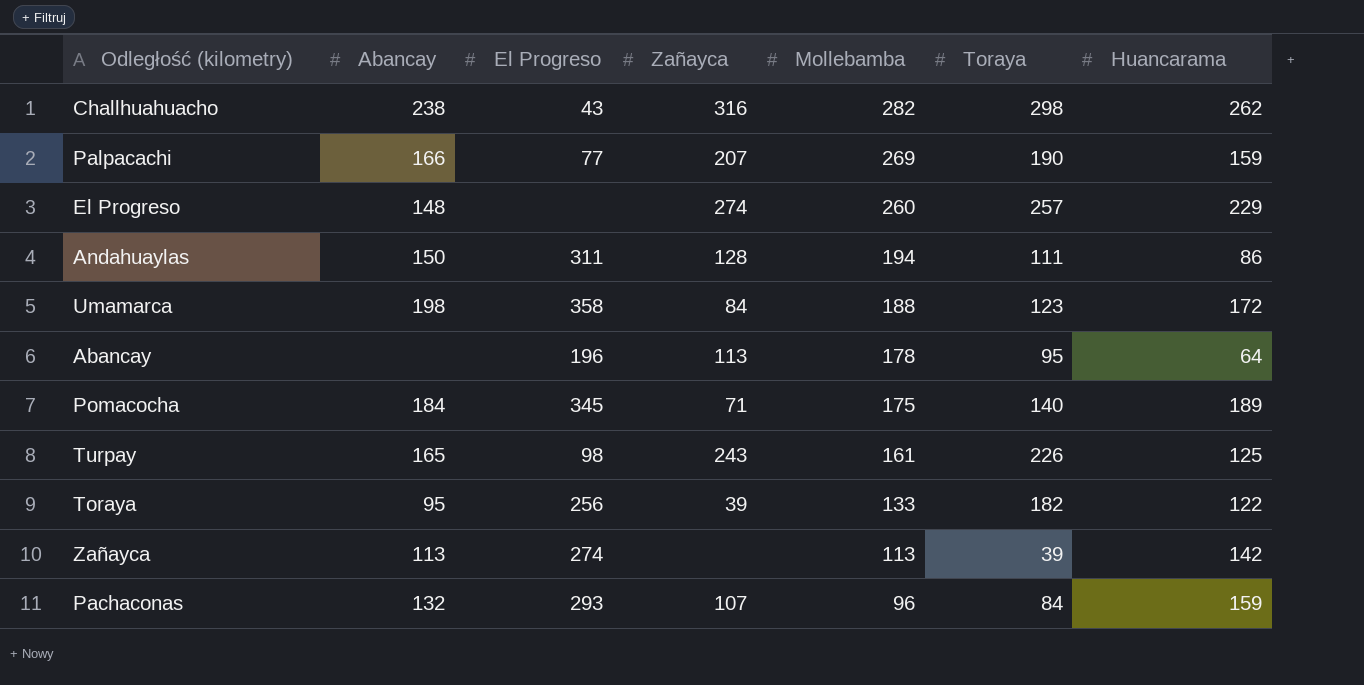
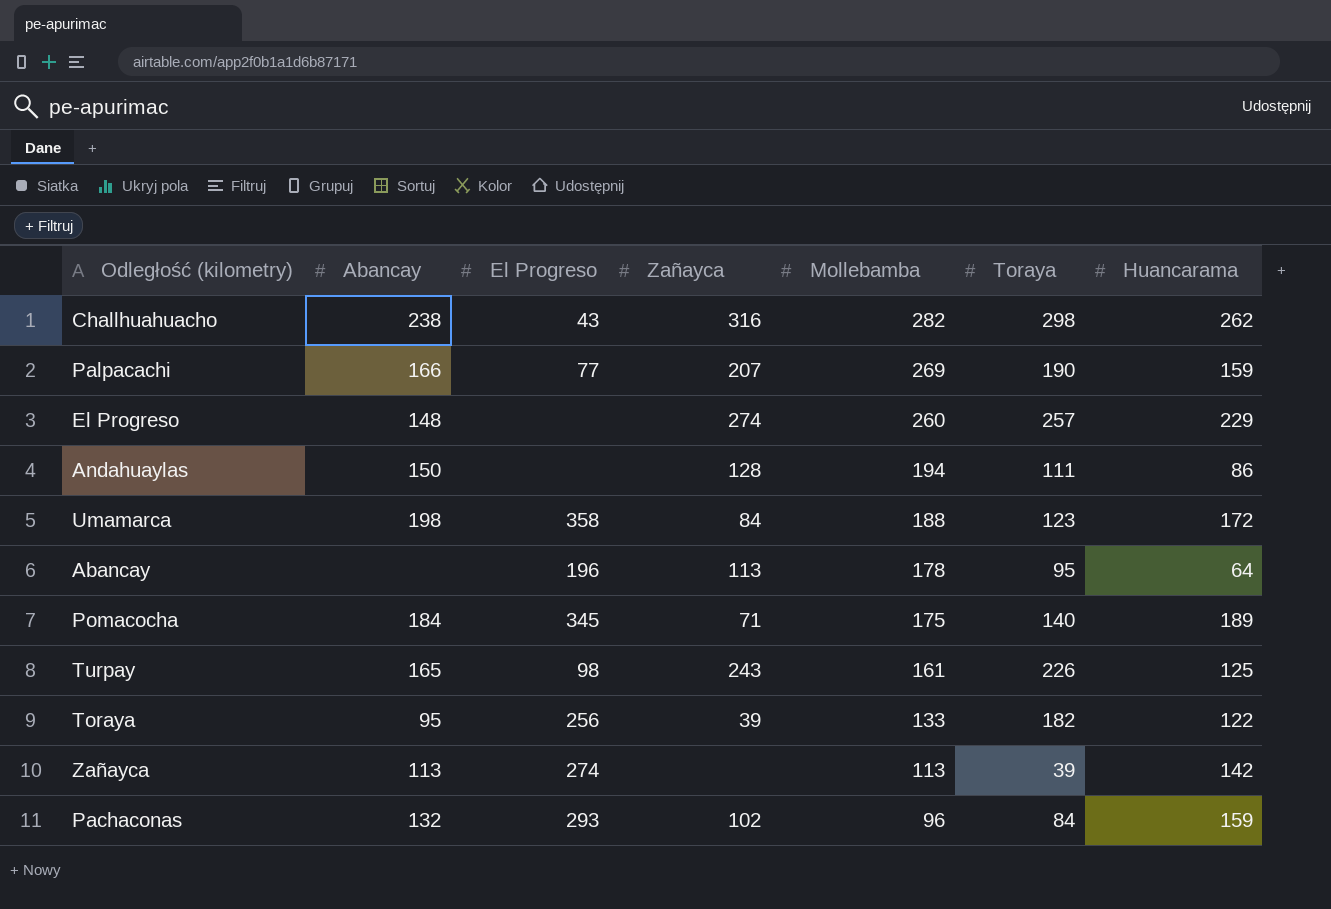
Andahuaylas | El Progreso: 311 -> none
Pachaconas | Zañayca: 107 -> 102

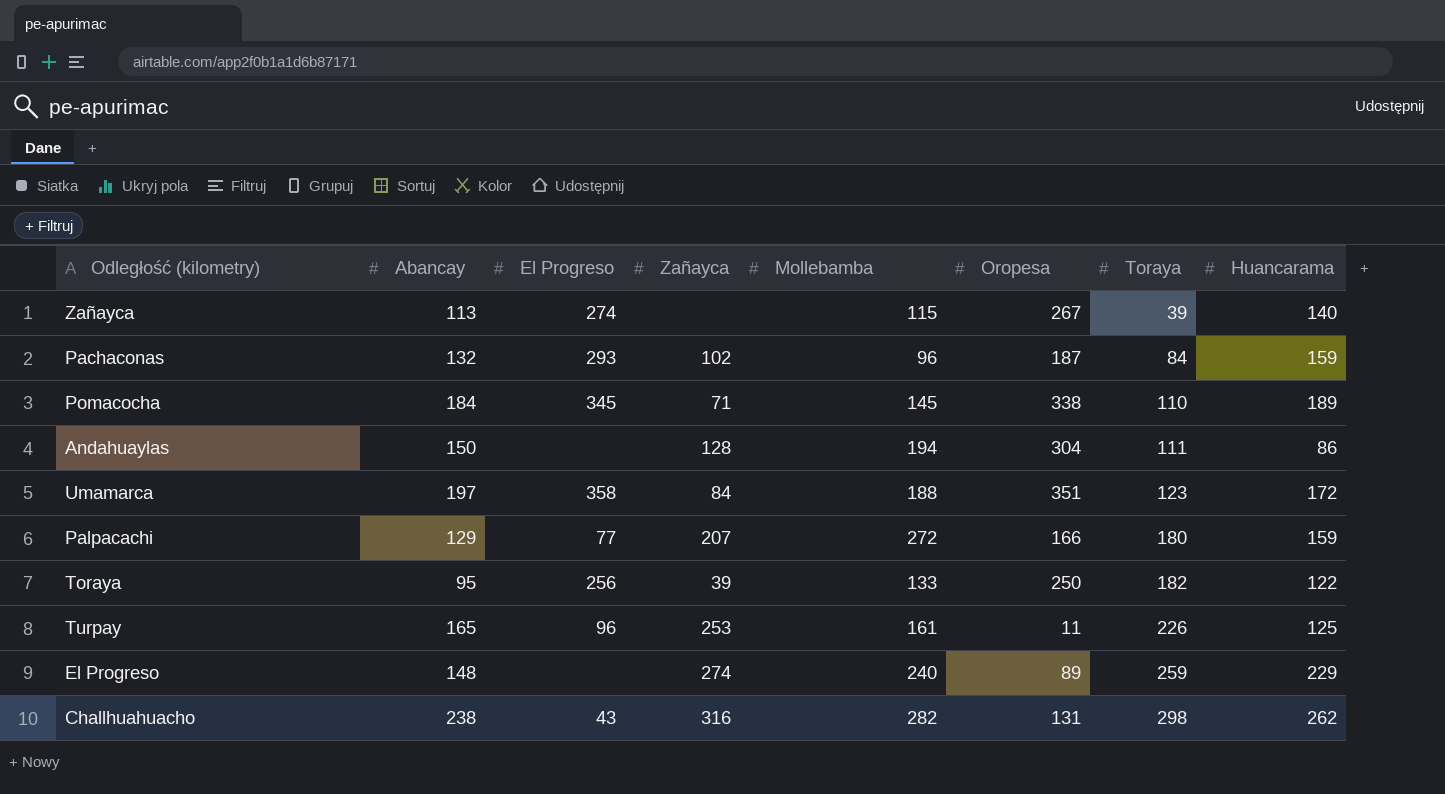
row order: Mollebamba descending -> Toraya ascending
column Oropesa | position: none -> 6
row Abancay: none | 196 | 113 | 178 | 95 | 64 -> none
Zañayca | Mollebamba: 113 -> 115
Zañayca | Huancarama: 142 -> 140
Pomacocha | Mollebamba: 175 -> 145
Pomacocha | Toraya: 140 -> 110
Umamarca | Abancay: 198 -> 197
Palpacachi | Abancay: 166 -> 129
Palpacachi | Mollebamba: 269 -> 272
Palpacachi | Toraya: 190 -> 180
Turpay | El Progreso: 98 -> 96
Turpay | Zañayca: 243 -> 253
El Progreso | Mollebamba: 260 -> 240
El Progreso | Toraya: 257 -> 259

